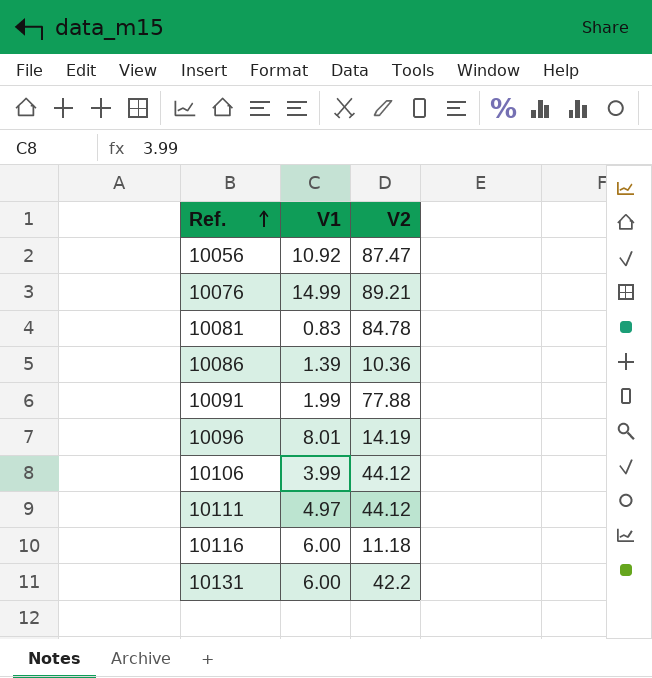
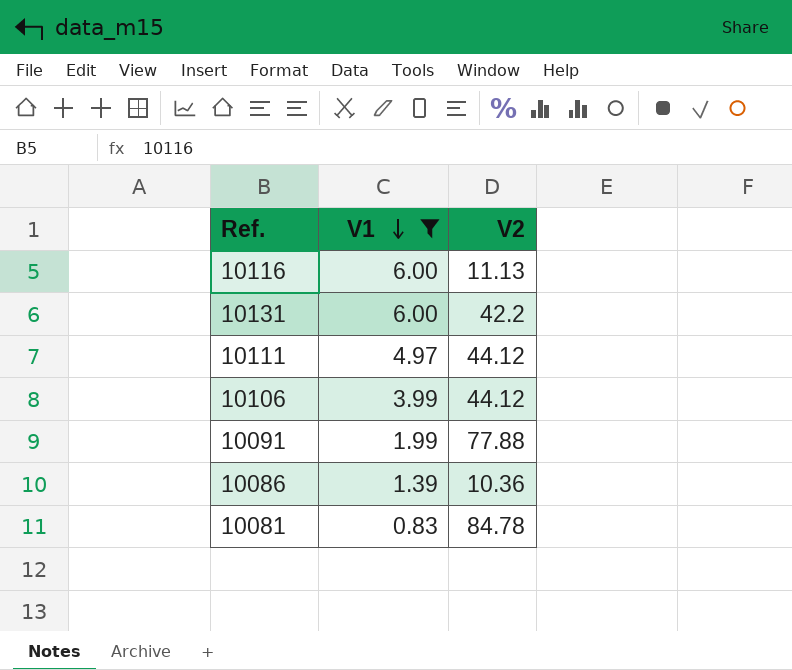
filter: none -> V1 <= 6.00
row order: Ref. ascending -> V1 descending
10116 | V2: 11.18 -> 11.13

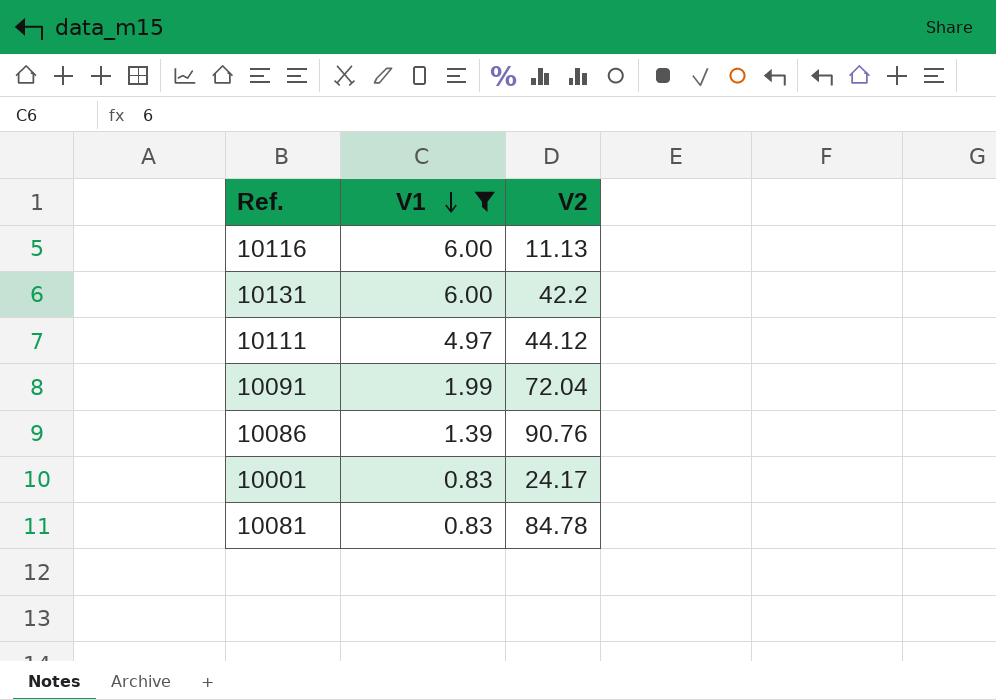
row 10106: 3.99 | 44.12 -> none
10091 | V2: 77.88 -> 72.04
10086 | V2: 10.36 -> 90.76
row 10001: none -> 0.83 | 24.17

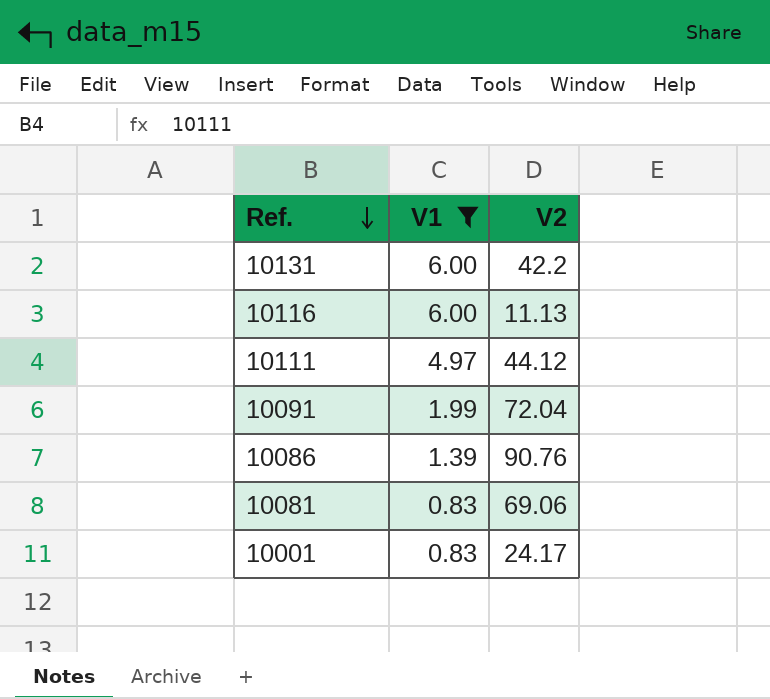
row order: V1 descending -> Ref. descending
10081 | V2: 84.78 -> 69.06

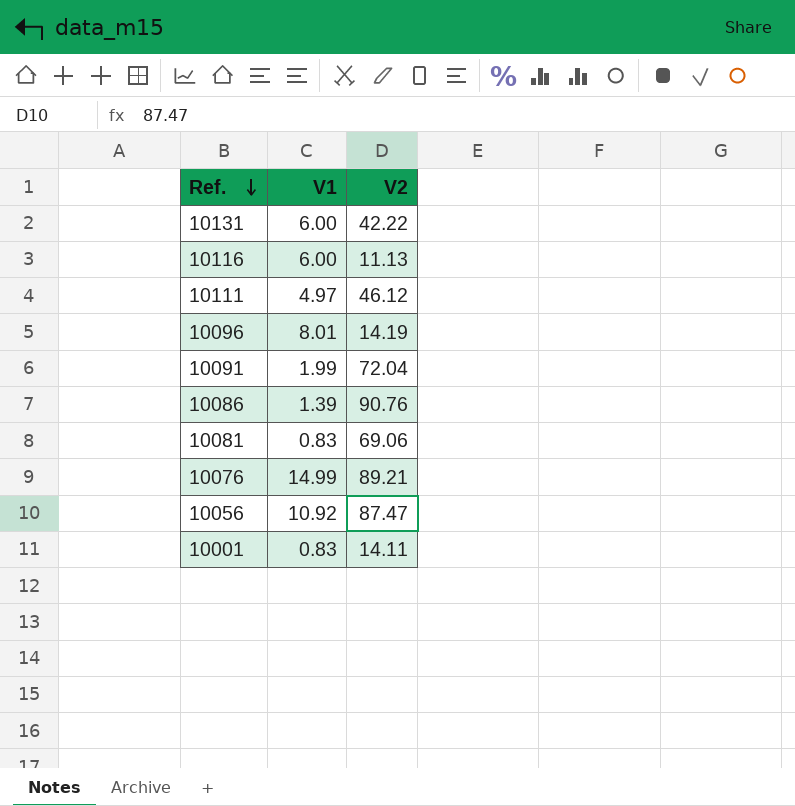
filter: V1 <= 6.00 -> none
10131 | V2: 42.2 -> 42.22
10111 | V2: 44.12 -> 46.12
10001 | V2: 24.17 -> 14.11

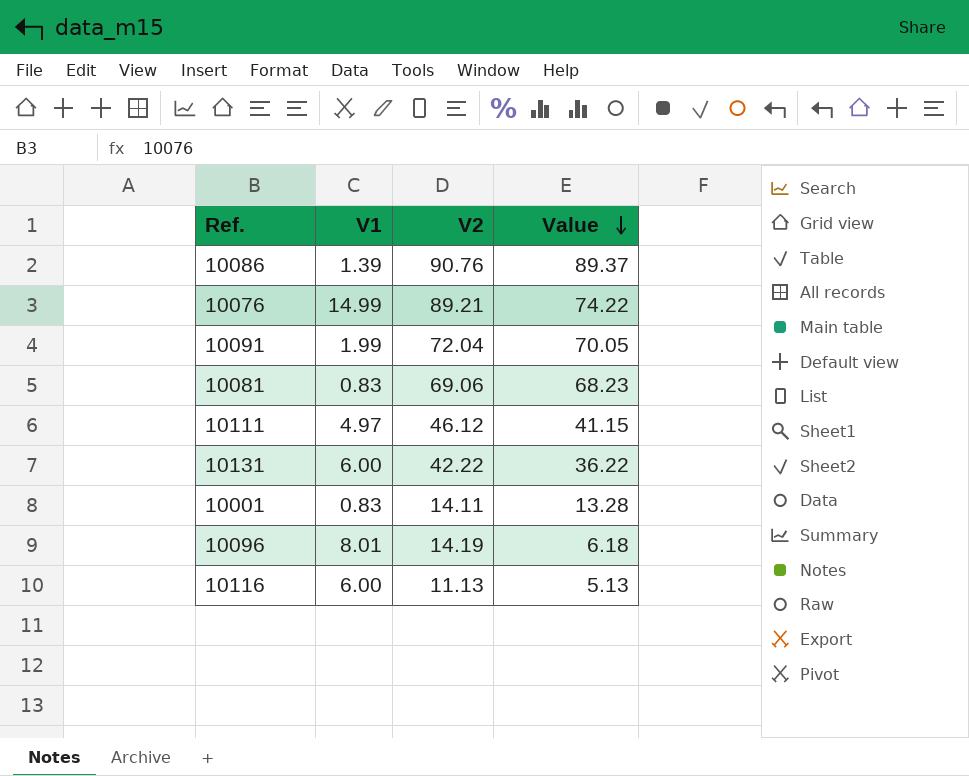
row order: Ref. descending -> Value descending
column Value | formula: none -> [V2] - [V1]
row 10056: 10.92 | 87.47 -> none

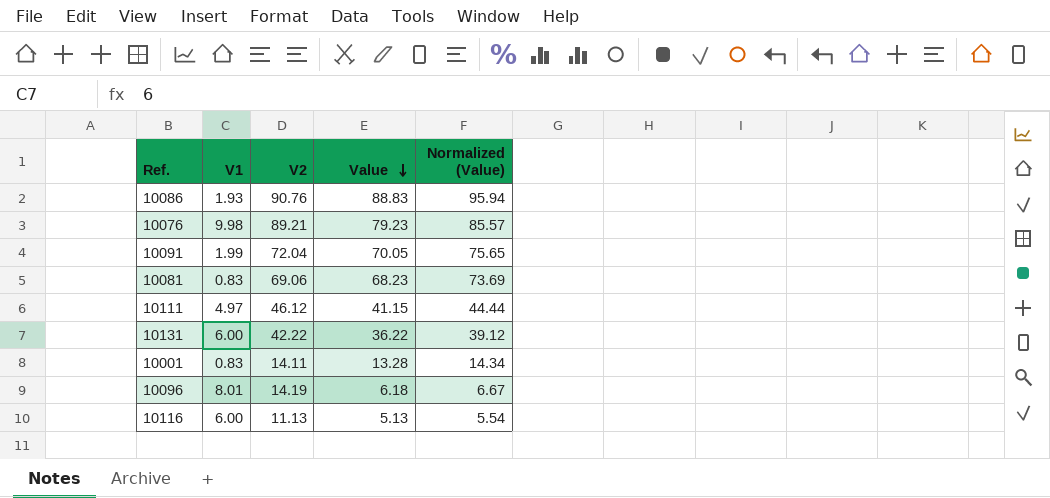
column Normalized (Value) | formula: none -> [Value] * 1.08
10086 | V1: 1.39 -> 1.93
10086 | Value: 89.37 -> 88.83
10076 | V1: 14.99 -> 9.98
10076 | Value: 74.22 -> 79.23

